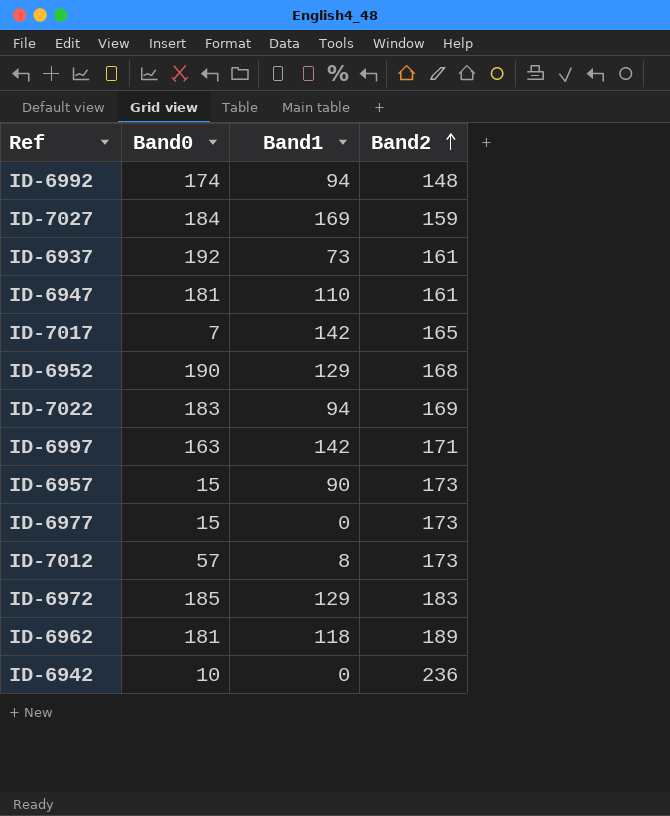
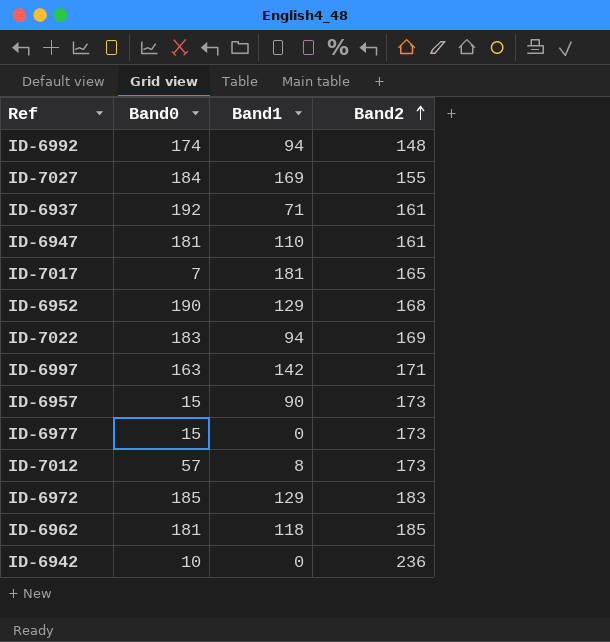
ID-7027 | Band2: 159 -> 155
ID-6937 | Band1: 73 -> 71
ID-7017 | Band1: 142 -> 181
ID-6962 | Band2: 189 -> 185

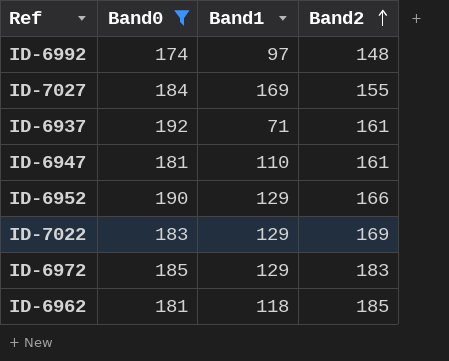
filter: none -> Band0 >= 174
ID-6992 | Band1: 94 -> 97
ID-6952 | Band2: 168 -> 166
ID-7022 | Band1: 94 -> 129

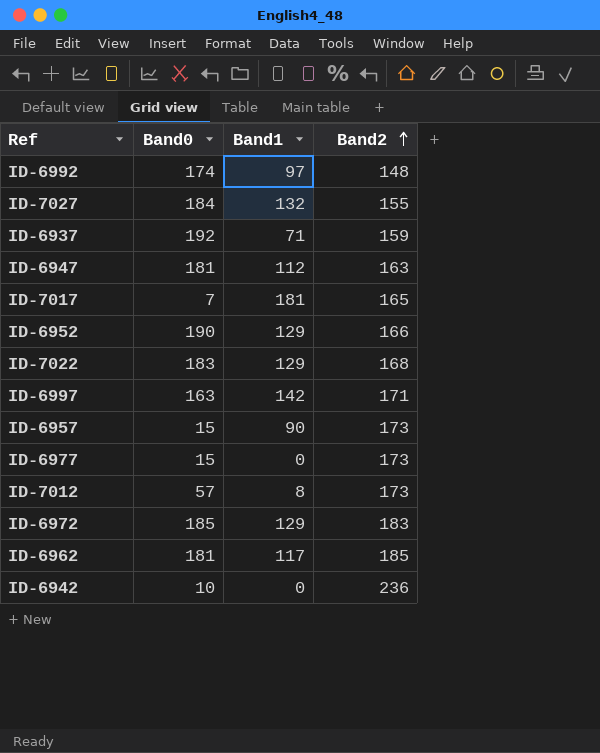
filter: Band0 >= 174 -> none
ID-7027 | Band1: 169 -> 132
ID-6937 | Band2: 161 -> 159
ID-6947 | Band1: 110 -> 112
ID-6947 | Band2: 161 -> 163
ID-7022 | Band2: 169 -> 168
ID-6962 | Band1: 118 -> 117

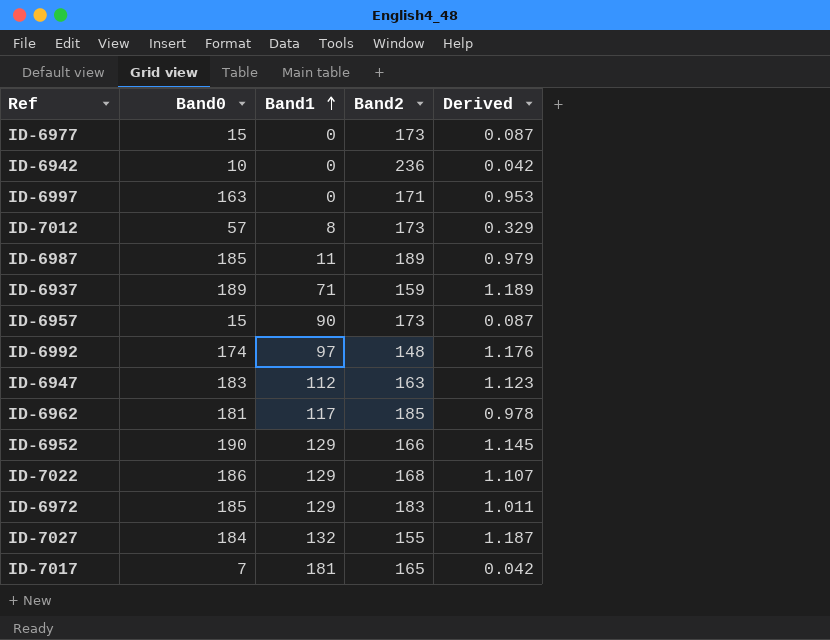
row order: Band2 ascending -> Band1 ascending
column Derived | formula: none -> [Band0] / [Band2]
ID-6997 | Band1: 142 -> 0
row ID-6987: none -> 185 | 11 | 189 | 0.979
ID-6937 | Band0: 192 -> 189
ID-6947 | Band0: 181 -> 183
ID-7022 | Band0: 183 -> 186

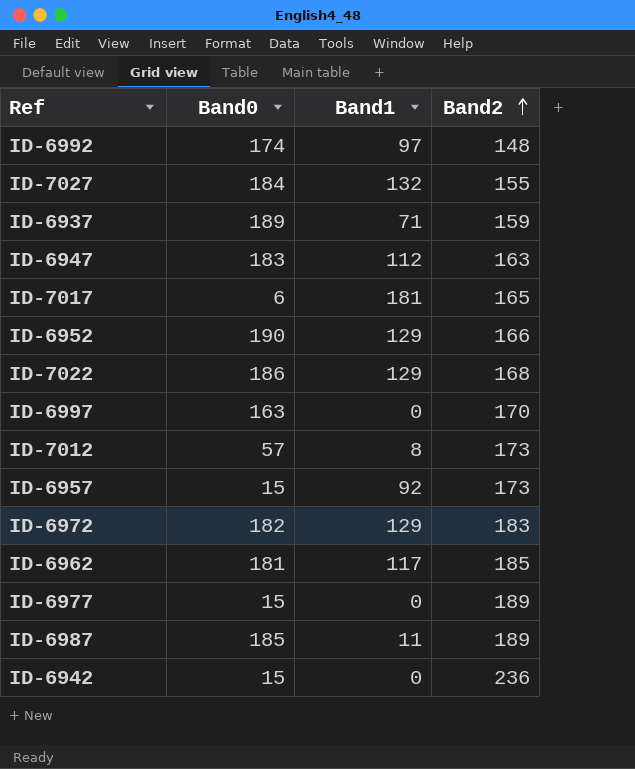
row order: Band1 ascending -> Band2 ascending
column Derived | formula: [Band0] / [Band2] -> none
ID-7017 | Band0: 7 -> 6
ID-6997 | Band2: 171 -> 170
ID-6957 | Band1: 90 -> 92
ID-6972 | Band0: 185 -> 182
ID-6977 | Band2: 173 -> 189
ID-6942 | Band0: 10 -> 15

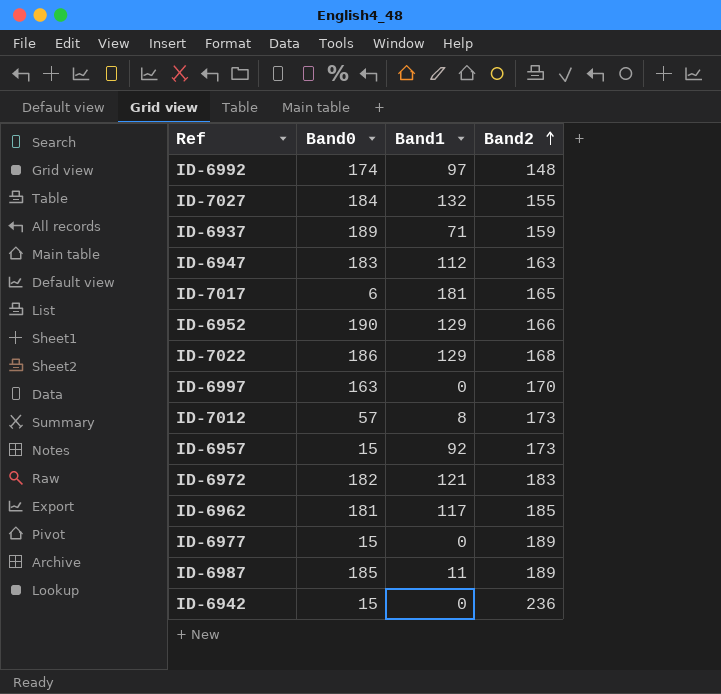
ID-6972 | Band1: 129 -> 121

